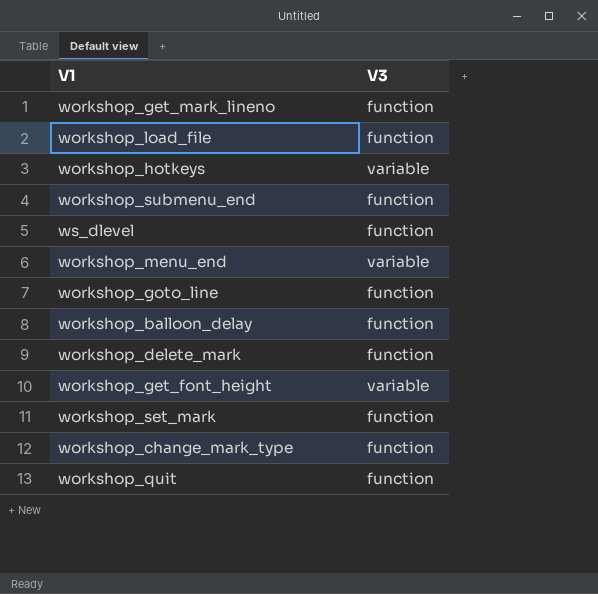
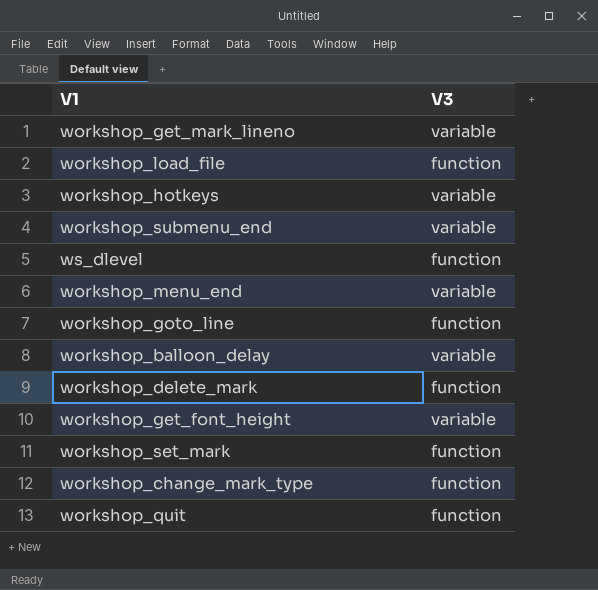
workshop_get_mark_lineno | V3: function -> variable
workshop_submenu_end | V3: function -> variable
workshop_balloon_delay | V3: function -> variable

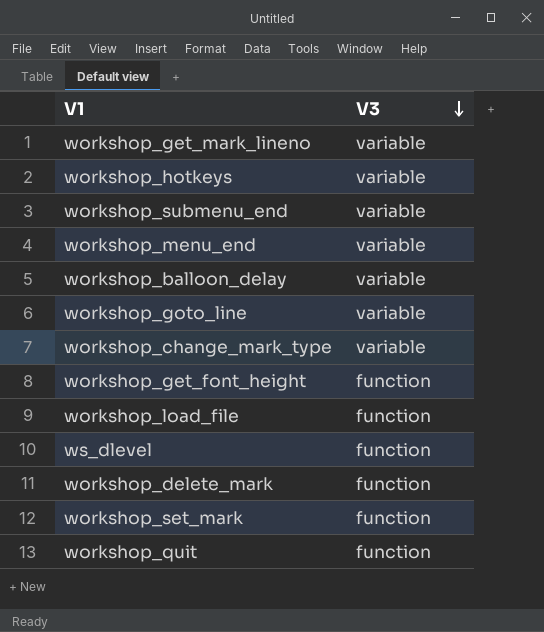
row order: none -> V3 descending
workshop_goto_line | V3: function -> variable
workshop_change_mark_type | V3: function -> variable
workshop_get_font_height | V3: variable -> function

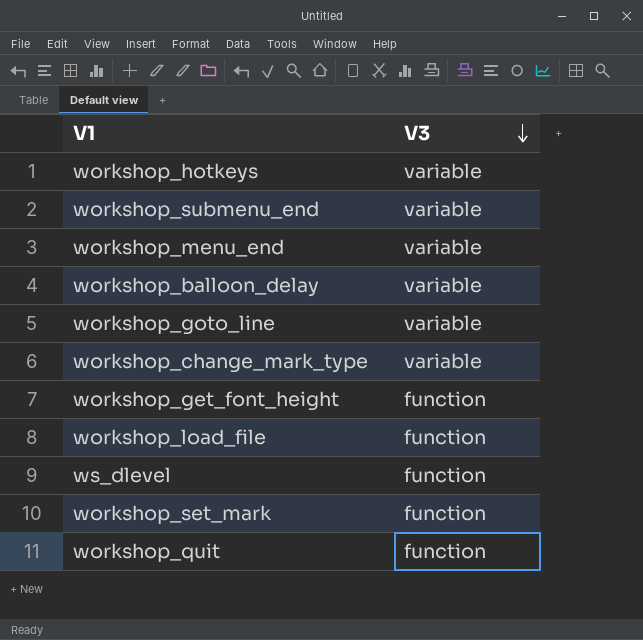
row workshop_get_mark_lineno: variable -> none
row workshop_delete_mark: function -> none

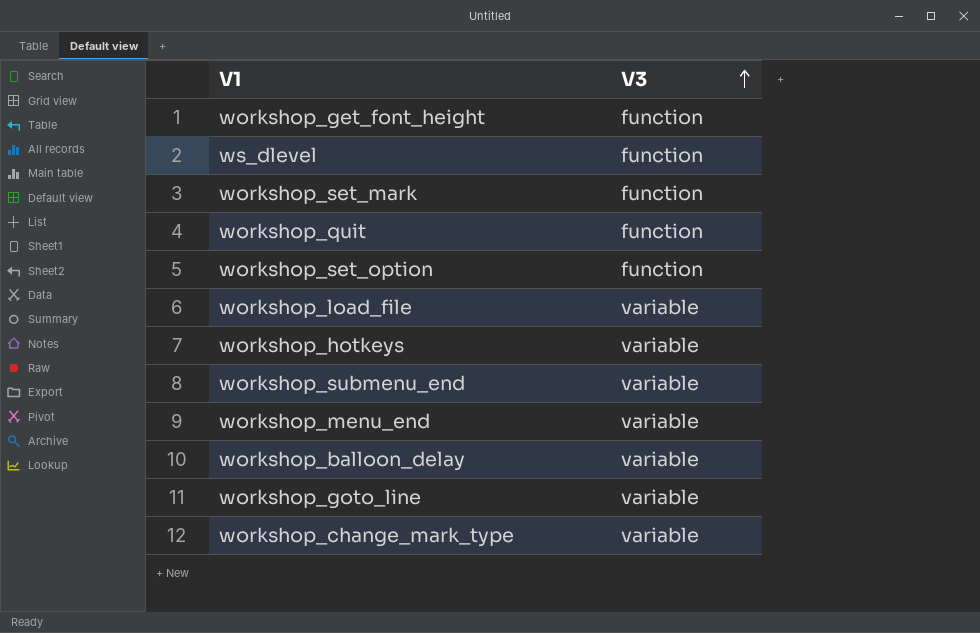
row order: V3 descending -> V3 ascending
row workshop_set_option: none -> function
workshop_load_file | V3: function -> variable

